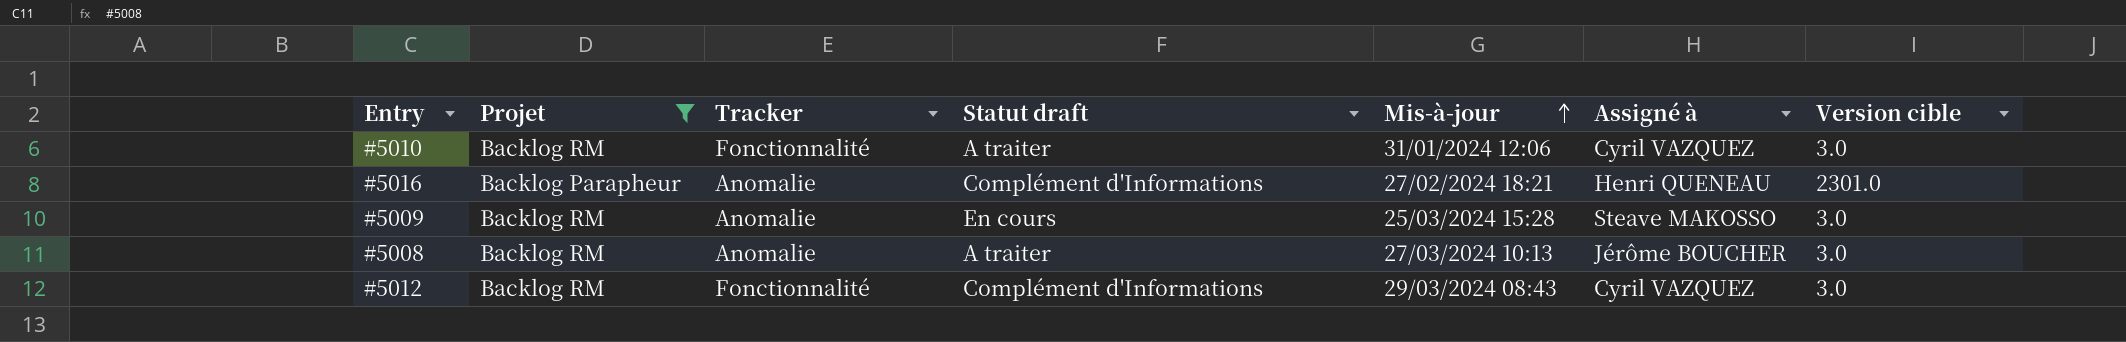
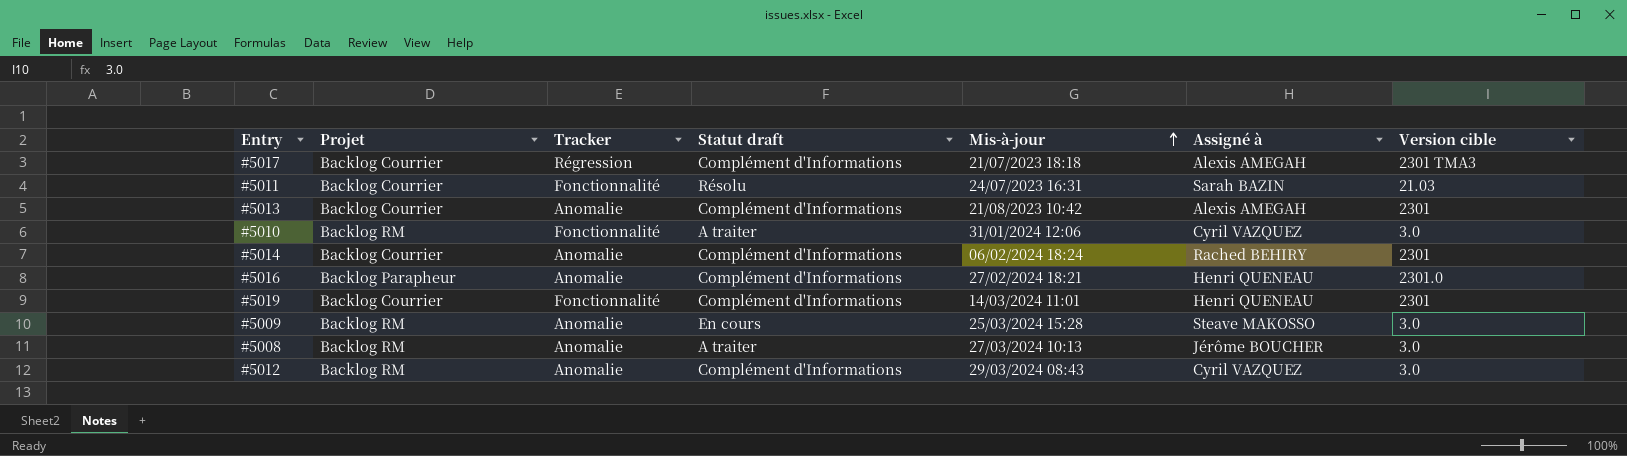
filter: Projet != Backlog Courrier -> none
#5012 | Tracker: Fonctionnalité -> Anomalie

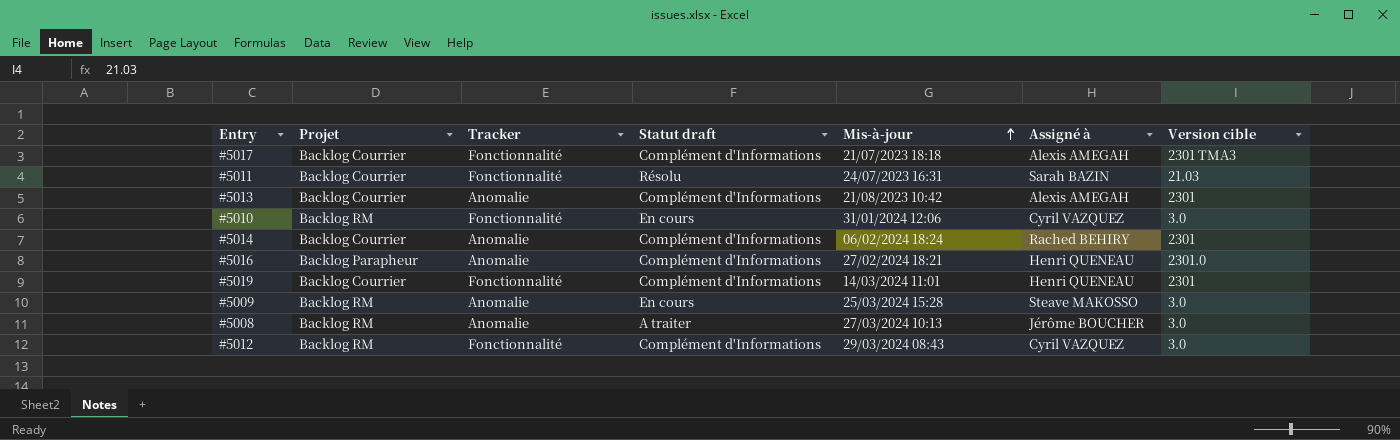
#5017 | Tracker: Régression -> Fonctionnalité
#5010 | Statut draft: A traiter -> En cours
#5012 | Tracker: Anomalie -> Fonctionnalité

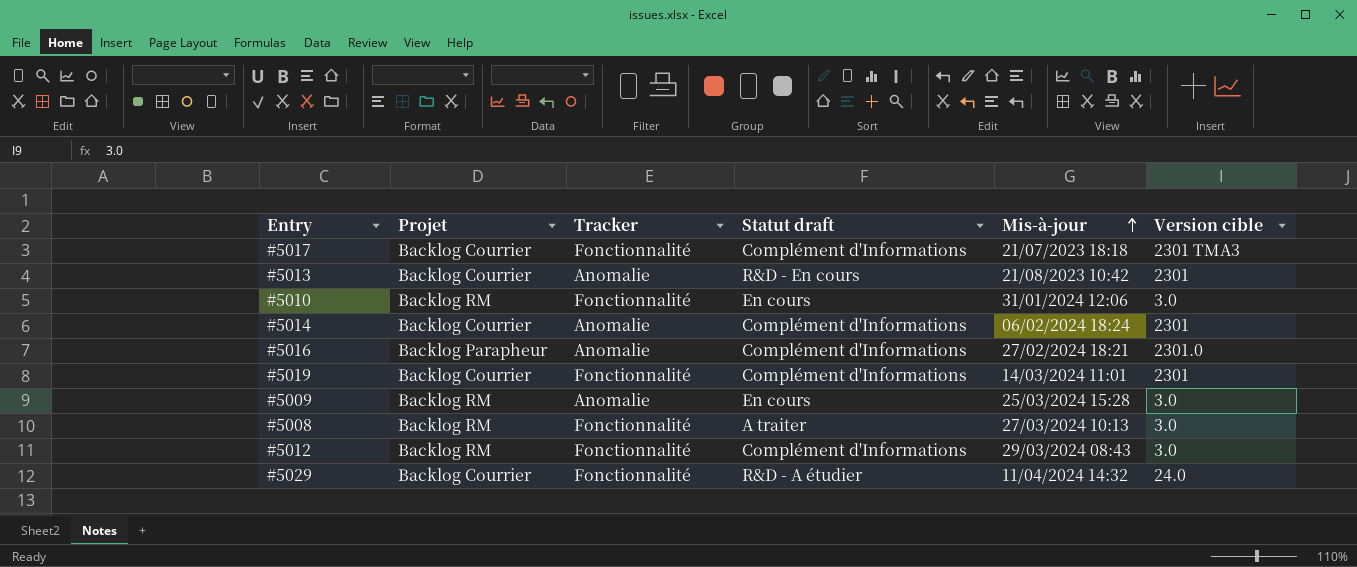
column Assigné à | position: 6 -> none
row #5011: Backlog Courrier | Fonctionnalité | Résolu | 24/07/2023 16:31 | Sarah BAZIN | 21.03 -> none
#5013 | Statut draft: Complément d'Informations -> R&D - En cours
#5008 | Tracker: Anomalie -> Fonctionnalité
row #5029: none -> Backlog Courrier | Fonctionnalité | R&D - A étudier | 11/04/2024 14:32 | 24.0

